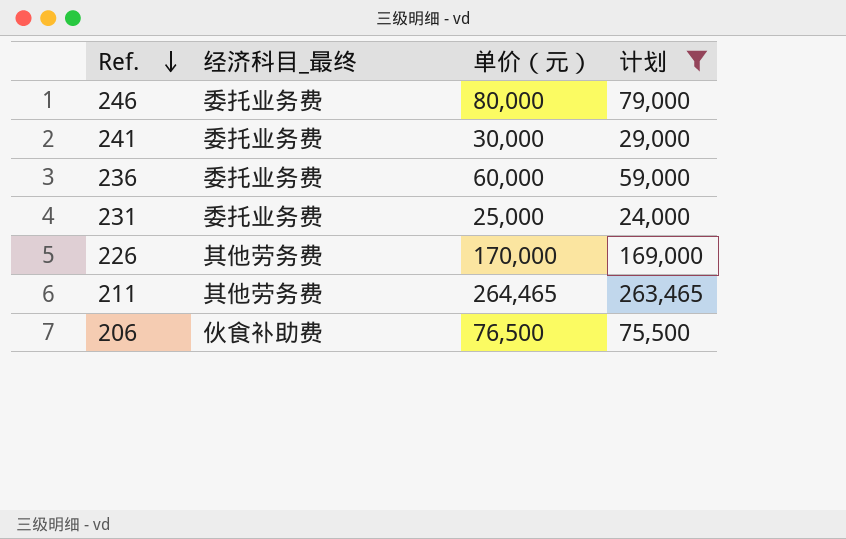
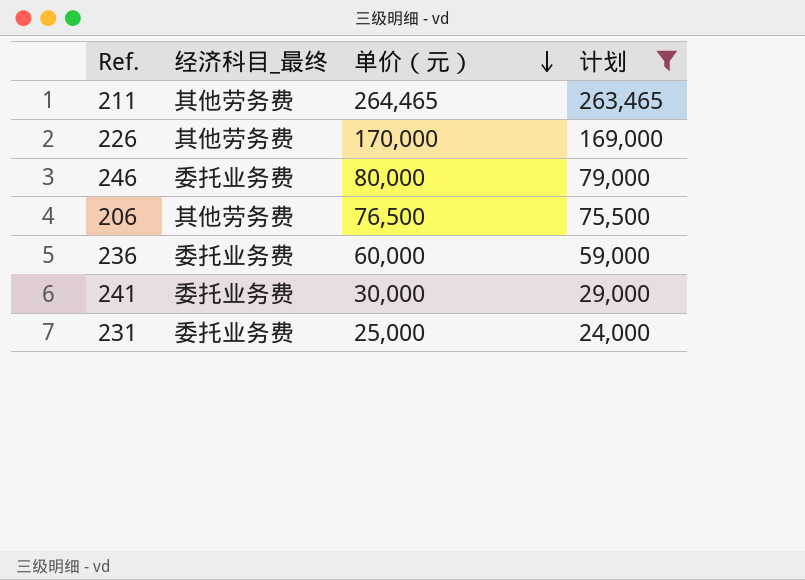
row order: Ref. descending -> 单价（元） descending
206 | 经济科目_最终: 伙食补助费 -> 其他劳务费

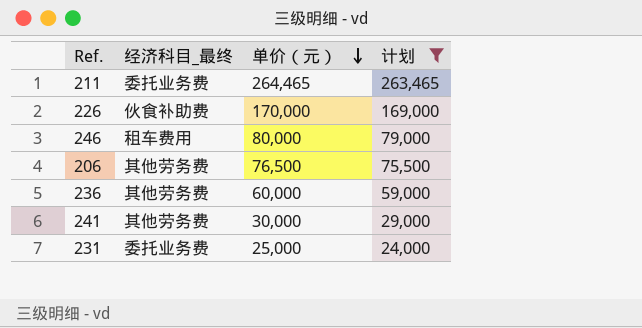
211 | 经济科目_最终: 其他劳务费 -> 委托业务费
226 | 经济科目_最终: 其他劳务费 -> 伙食补助费
246 | 经济科目_最终: 委托业务费 -> 租车费用
236 | 经济科目_最终: 委托业务费 -> 其他劳务费
241 | 经济科目_最终: 委托业务费 -> 其他劳务费

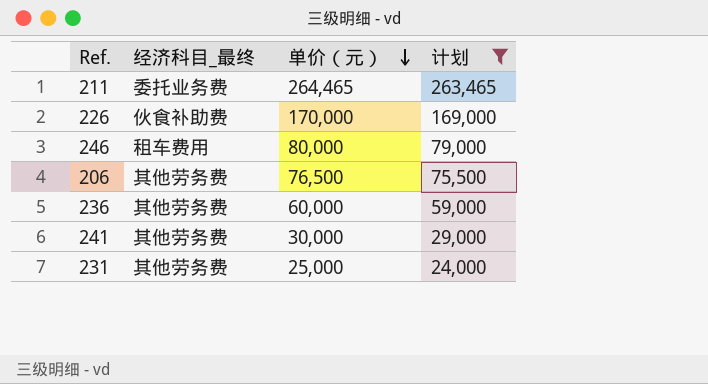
231 | 经济科目_最终: 委托业务费 -> 其他劳务费

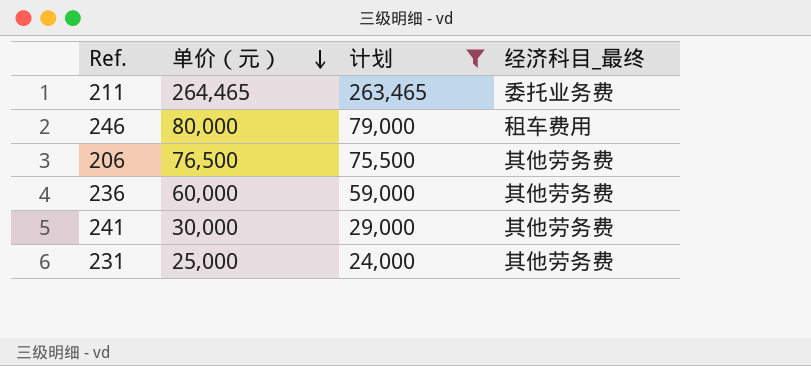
column 经济科目_最终 | position: 2 -> 4
row 226: 伙食补助费 | 170,000 | 169,000 -> none

